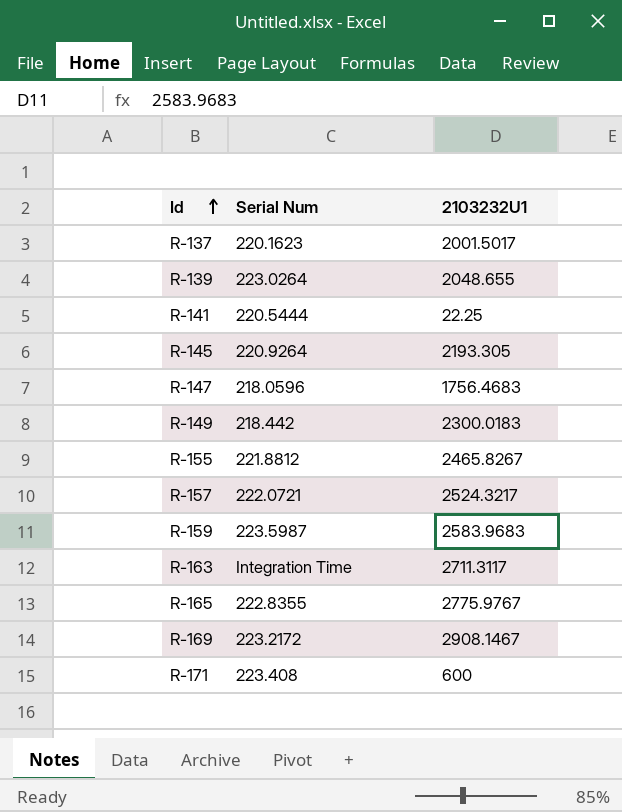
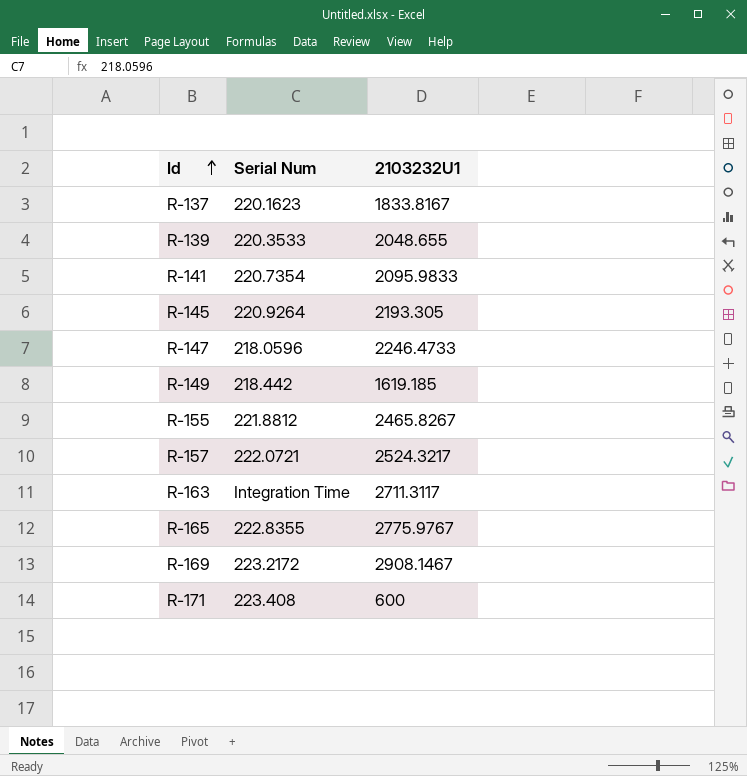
row R-159: 223.5987 | 2583.9683 -> none
R-137 | 2103232U1: 2001.5017 -> 1833.8167
R-139 | Serial Num: 223.0264 -> 220.3533
R-141 | Serial Num: 220.5444 -> 220.7354
R-141 | 2103232U1: 22.25 -> 2095.9833
R-147 | 2103232U1: 1756.4683 -> 2246.4733
R-149 | 2103232U1: 2300.0183 -> 1619.185

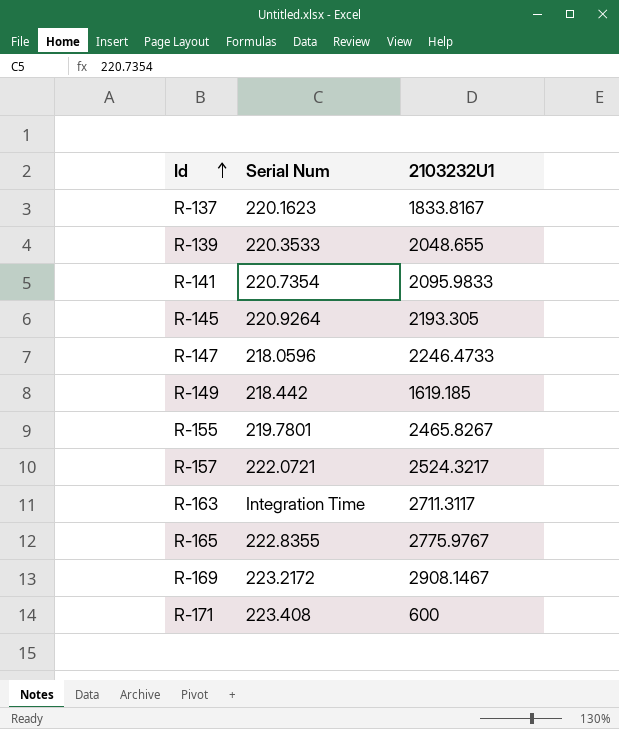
R-155 | Serial Num: 221.8812 -> 219.7801

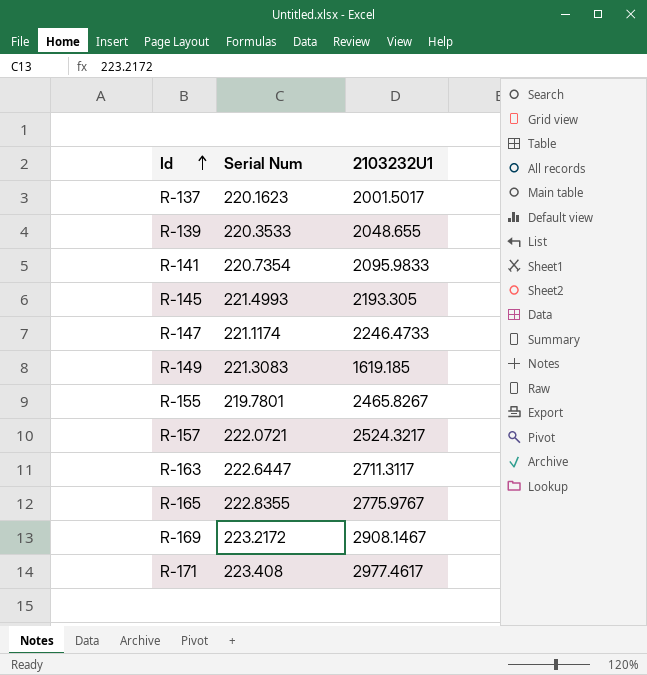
R-137 | 2103232U1: 1833.8167 -> 2001.5017
R-145 | Serial Num: 220.9264 -> 221.4993
R-147 | Serial Num: 218.0596 -> 221.1174
R-149 | Serial Num: 218.442 -> 221.3083
R-163 | Serial Num: Integration Time -> 222.6447
R-171 | 2103232U1: 600 -> 2977.4617

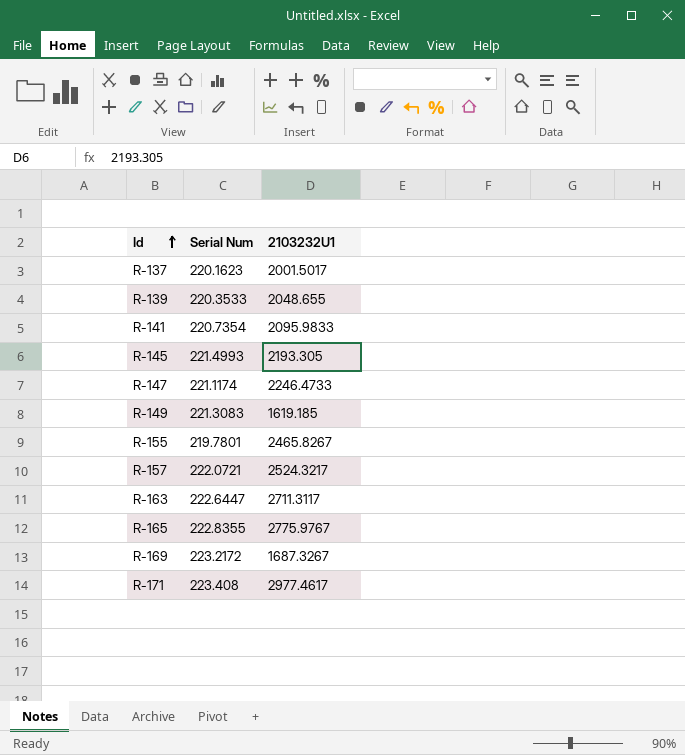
R-169 | 2103232U1: 2908.1467 -> 1687.3267

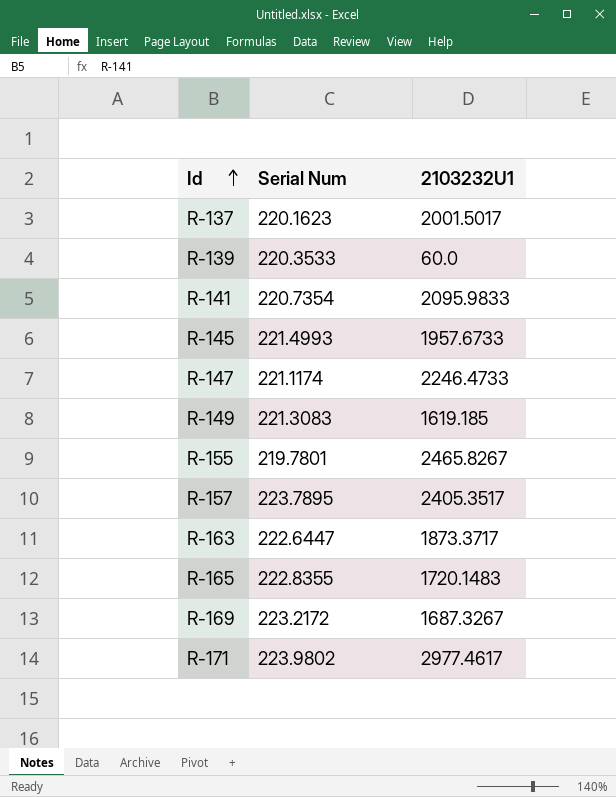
R-139 | 2103232U1: 2048.655 -> 60.0
R-145 | 2103232U1: 2193.305 -> 1957.6733
R-157 | Serial Num: 222.0721 -> 223.7895
R-157 | 2103232U1: 2524.3217 -> 2405.3517
R-163 | 2103232U1: 2711.3117 -> 1873.3717
R-165 | 2103232U1: 2775.9767 -> 1720.1483
R-171 | Serial Num: 223.408 -> 223.9802

